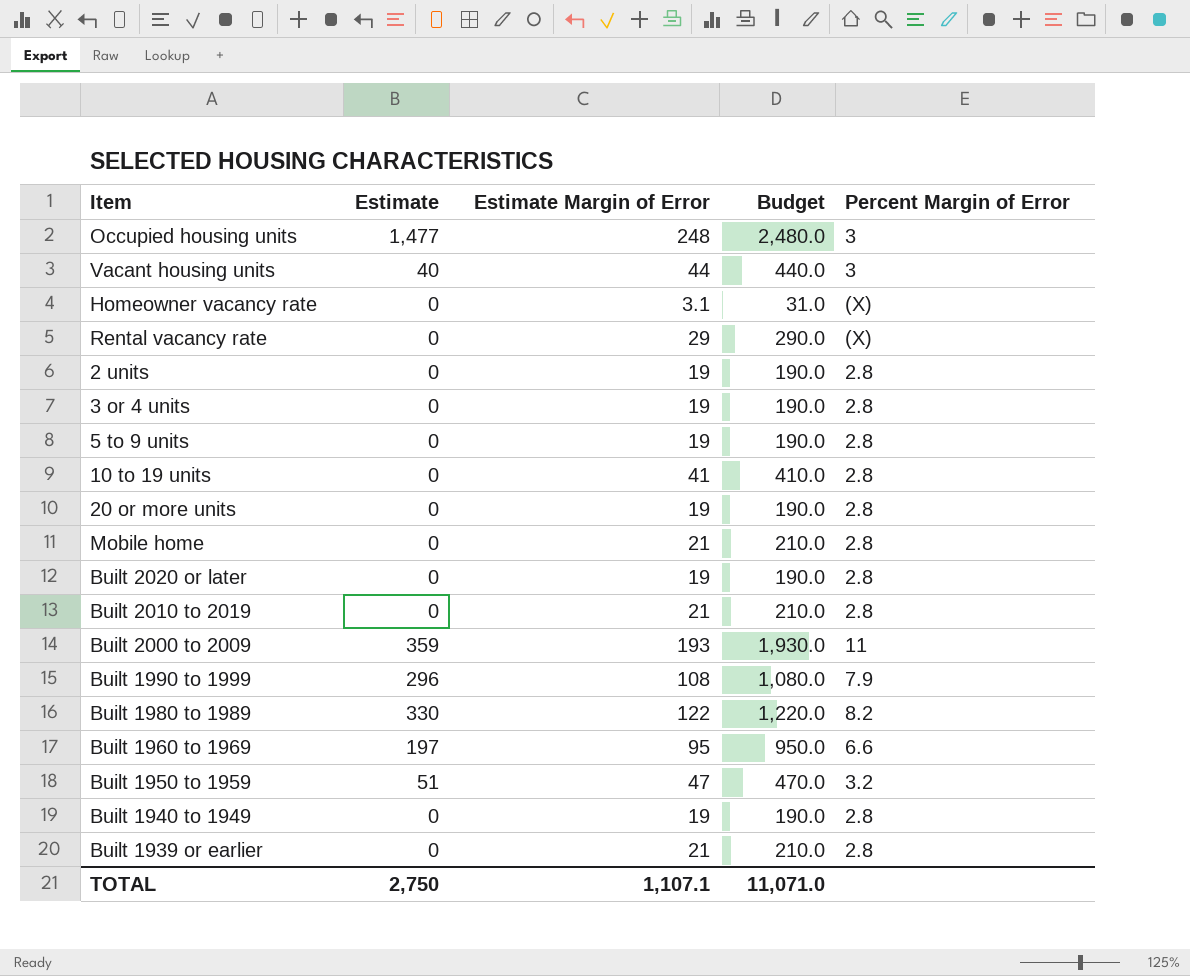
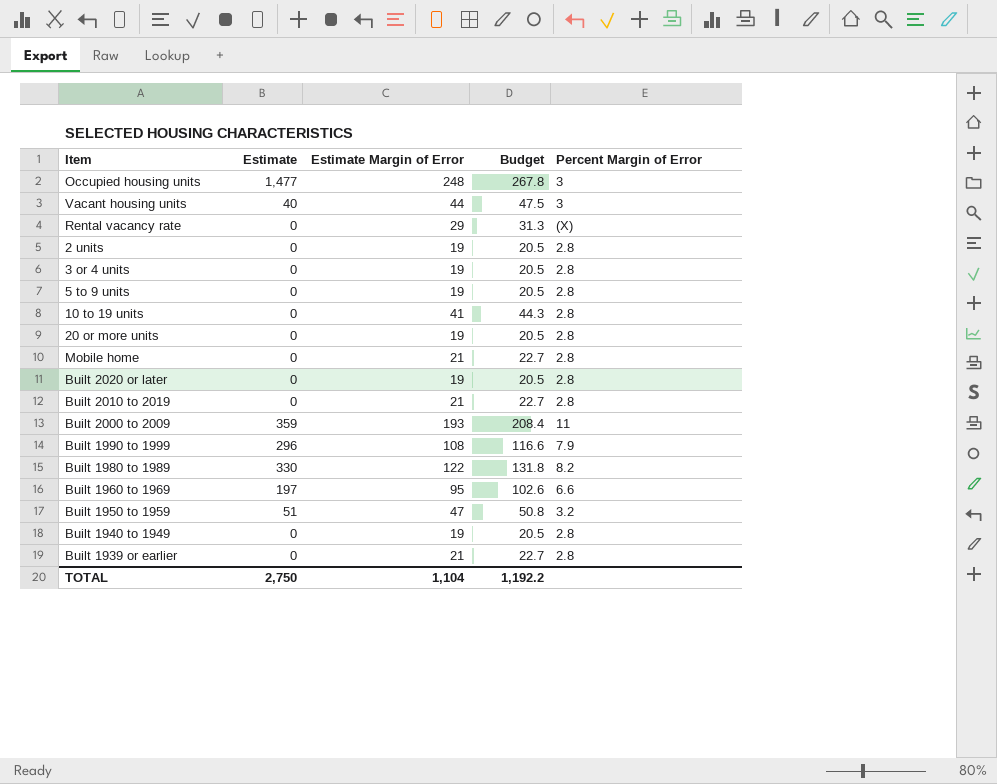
column Budget | formula: [Estimate Margin of Error] * 10 -> [Estimate Margin of Error] * 1.08
row Homeowner vacancy rate: 0 | 3.1 | 31.0 | (X) -> none
TOTAL | Estimate Margin of Error: 1,107.1 -> 1,104
TOTAL | Budget: 11,071.0 -> 1,192.2

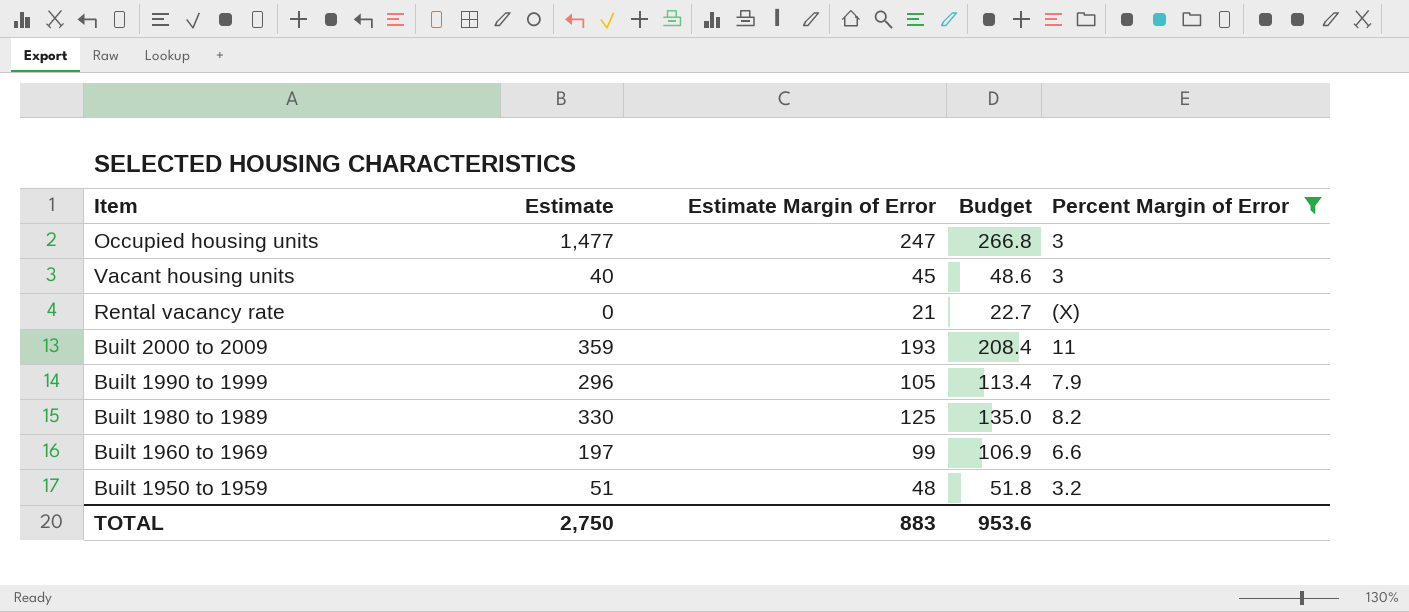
filter: none -> Percent Margin of Error != 2.8
Occupied housing units | Estimate Margin of Error: 248 -> 247
Occupied housing units | Budget: 267.8 -> 266.8
Vacant housing units | Estimate Margin of Error: 44 -> 45
Vacant housing units | Budget: 47.5 -> 48.6
Rental vacancy rate | Estimate Margin of Error: 29 -> 21
Rental vacancy rate | Budget: 31.3 -> 22.7
Built 1990 to 1999 | Estimate Margin of Error: 108 -> 105
Built 1990 to 1999 | Budget: 116.6 -> 113.4
Built 1980 to 1989 | Estimate Margin of Error: 122 -> 125
Built 1980 to 1989 | Budget: 131.8 -> 135.0
Built 1960 to 1969 | Estimate Margin of Error: 95 -> 99
Built 1960 to 1969 | Budget: 102.6 -> 106.9
Built 1950 to 1959 | Estimate Margin of Error: 47 -> 48
Built 1950 to 1959 | Budget: 50.8 -> 51.8
TOTAL | Estimate Margin of Error: 1,104 -> 883
TOTAL | Budget: 1,192.2 -> 953.6

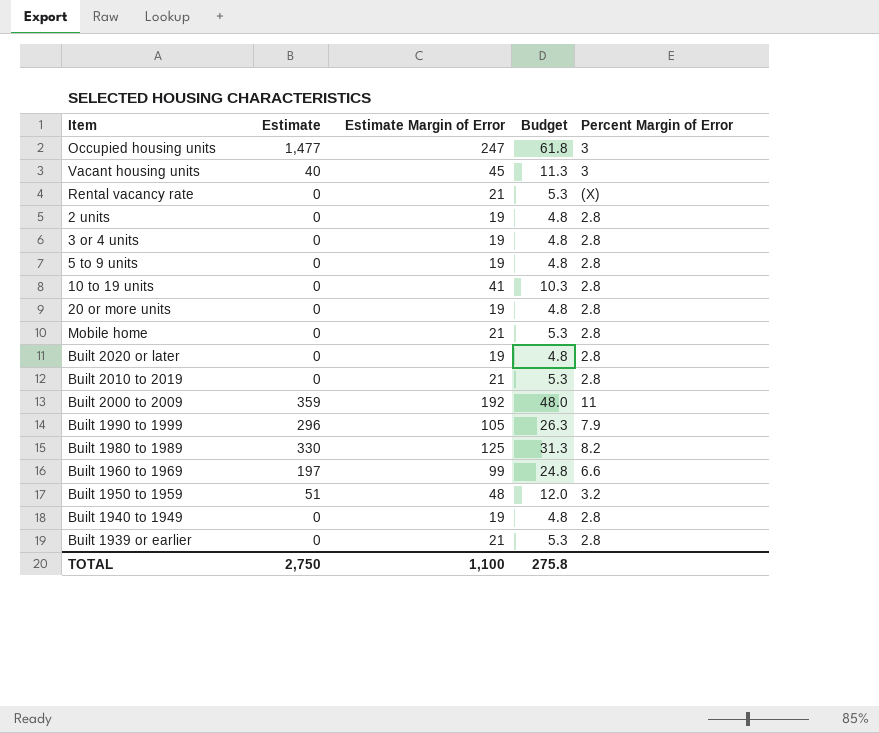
filter: Percent Margin of Error != 2.8 -> none
column Budget | formula: [Estimate Margin of Error] * 1.08 -> [Estimate Margin of Error] * 0.25
Built 2000 to 2009 | Estimate Margin of Error: 193 -> 192
TOTAL | Estimate Margin of Error: 883 -> 1,100
TOTAL | Budget: 953.6 -> 275.8

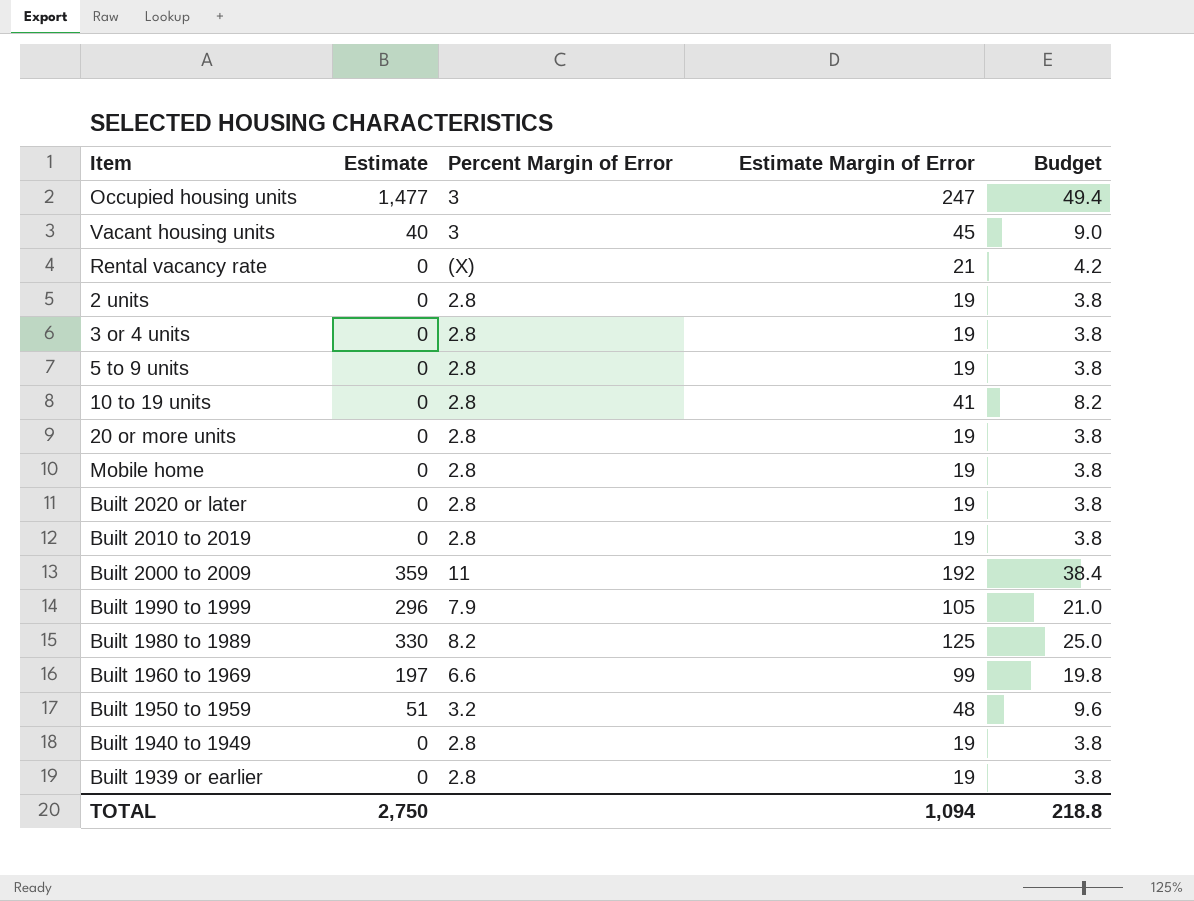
column Percent Margin of Error | position: 5 -> 3
column Budget | formula: [Estimate Margin of Error] * 0.25 -> [Estimate Margin of Error] * 0.2
Mobile home | Estimate Margin of Error: 21 -> 19
Built 2010 to 2019 | Estimate Margin of Error: 21 -> 19
Built 1939 or earlier | Estimate Margin of Error: 21 -> 19
TOTAL | Estimate Margin of Error: 1,100 -> 1,094
TOTAL | Budget: 275.8 -> 218.8

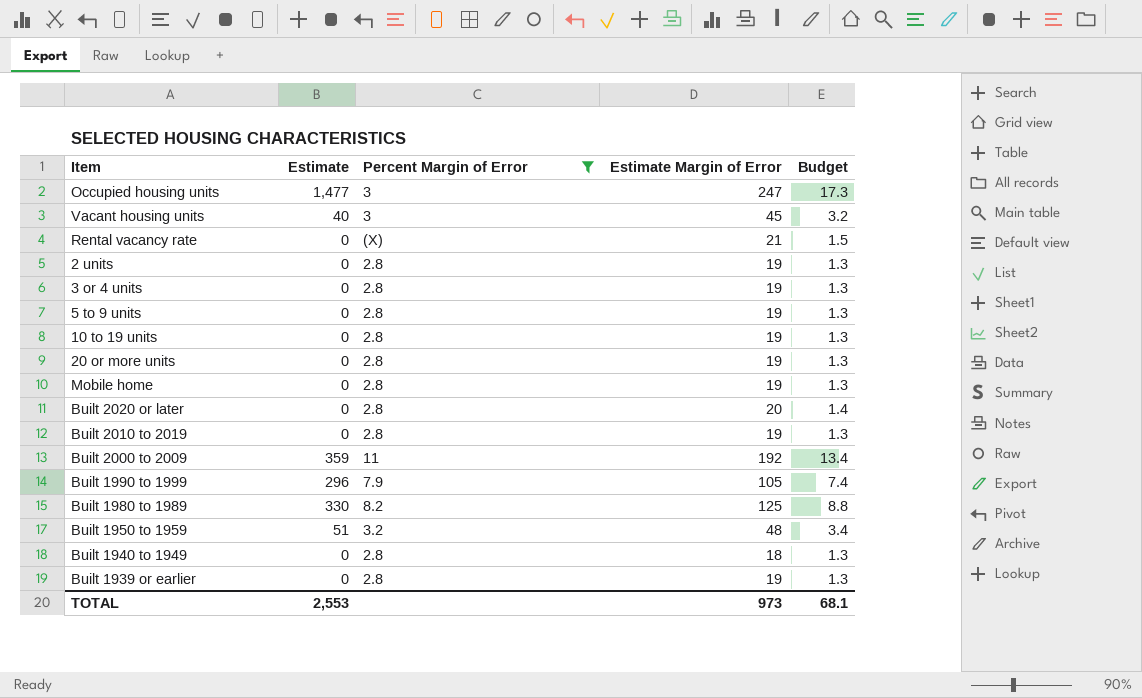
filter: none -> Percent Margin of Error != 6.6
column Budget | formula: [Estimate Margin of Error] * 0.2 -> [Estimate Margin of Error] * 0.07
10 to 19 units | Estimate Margin of Error: 41 -> 19
Built 2020 or later | Estimate Margin of Error: 19 -> 20
Built 1940 to 1949 | Estimate Margin of Error: 19 -> 18
TOTAL | Estimate: 2,750 -> 2,553
TOTAL | Estimate Margin of Error: 1,094 -> 973
TOTAL | Budget: 218.8 -> 68.1

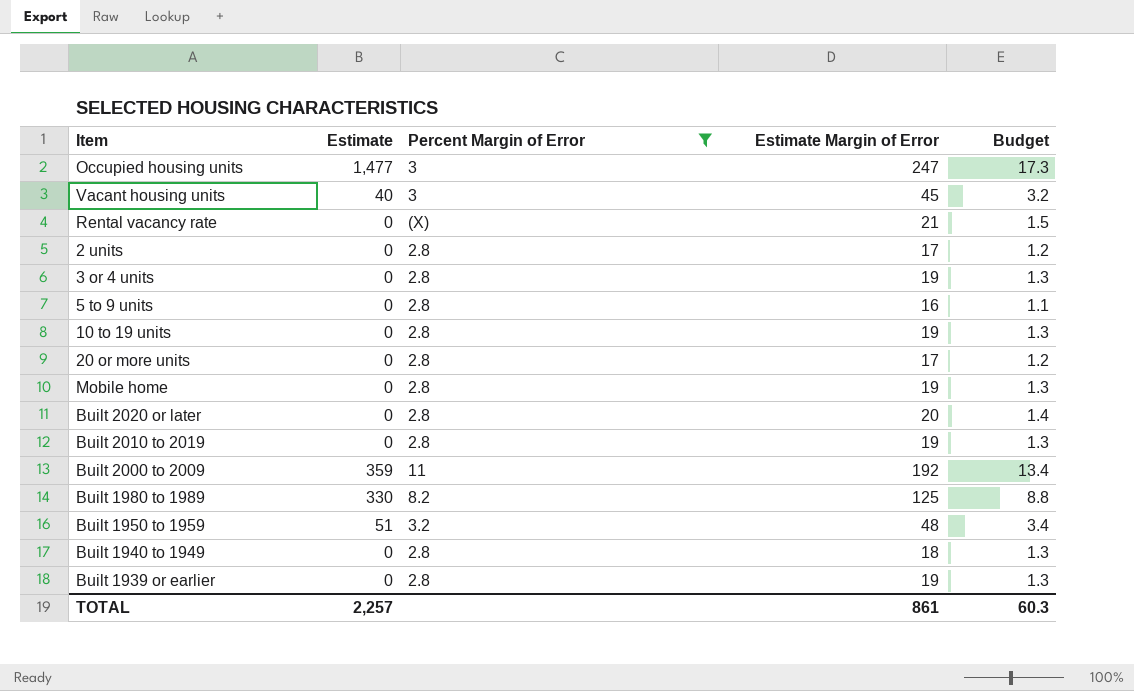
row Built 1990 to 1999: 296 | 7.9 | 105 | 7.4 -> none
2 units | Estimate Margin of Error: 19 -> 17
2 units | Budget: 1.3 -> 1.2
5 to 9 units | Estimate Margin of Error: 19 -> 16
5 to 9 units | Budget: 1.3 -> 1.1
20 or more units | Estimate Margin of Error: 19 -> 17
20 or more units | Budget: 1.3 -> 1.2
TOTAL | Estimate: 2,553 -> 2,257
TOTAL | Estimate Margin of Error: 973 -> 861
TOTAL | Budget: 68.1 -> 60.3

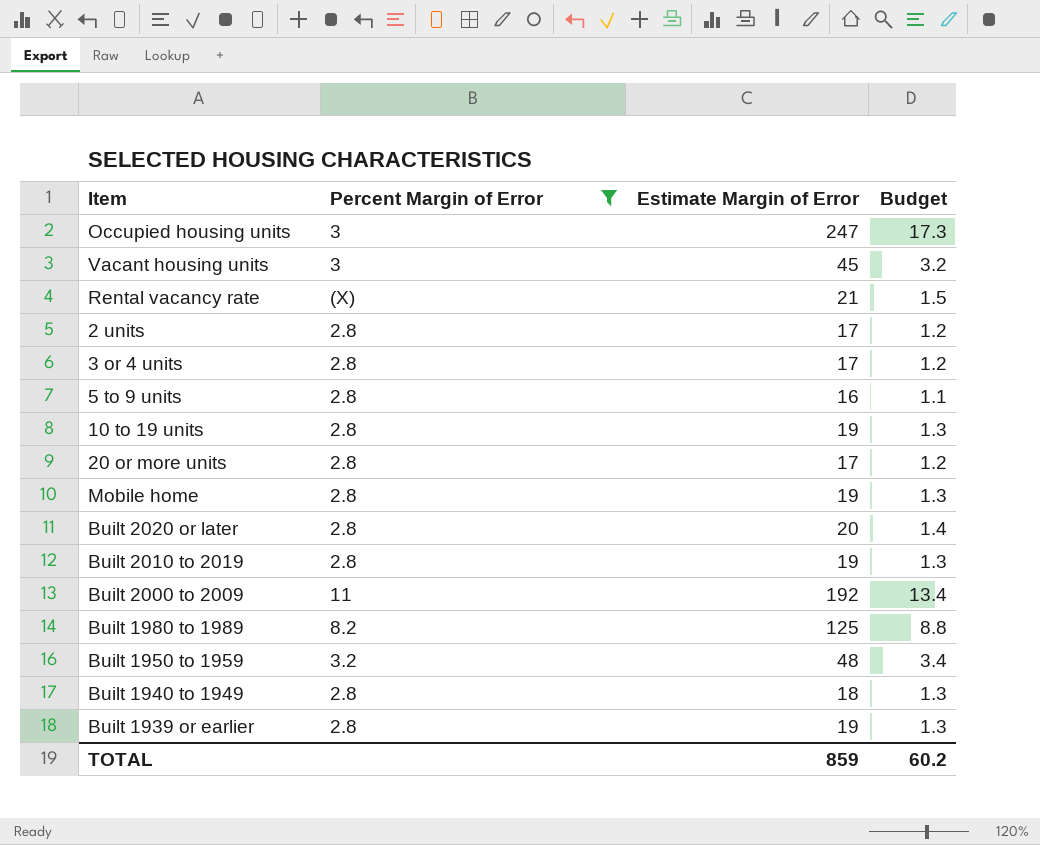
column Estimate | position: 2 -> none
3 or 4 units | Estimate Margin of Error: 19 -> 17
3 or 4 units | Budget: 1.3 -> 1.2
TOTAL | Estimate Margin of Error: 861 -> 859
TOTAL | Budget: 60.3 -> 60.2

